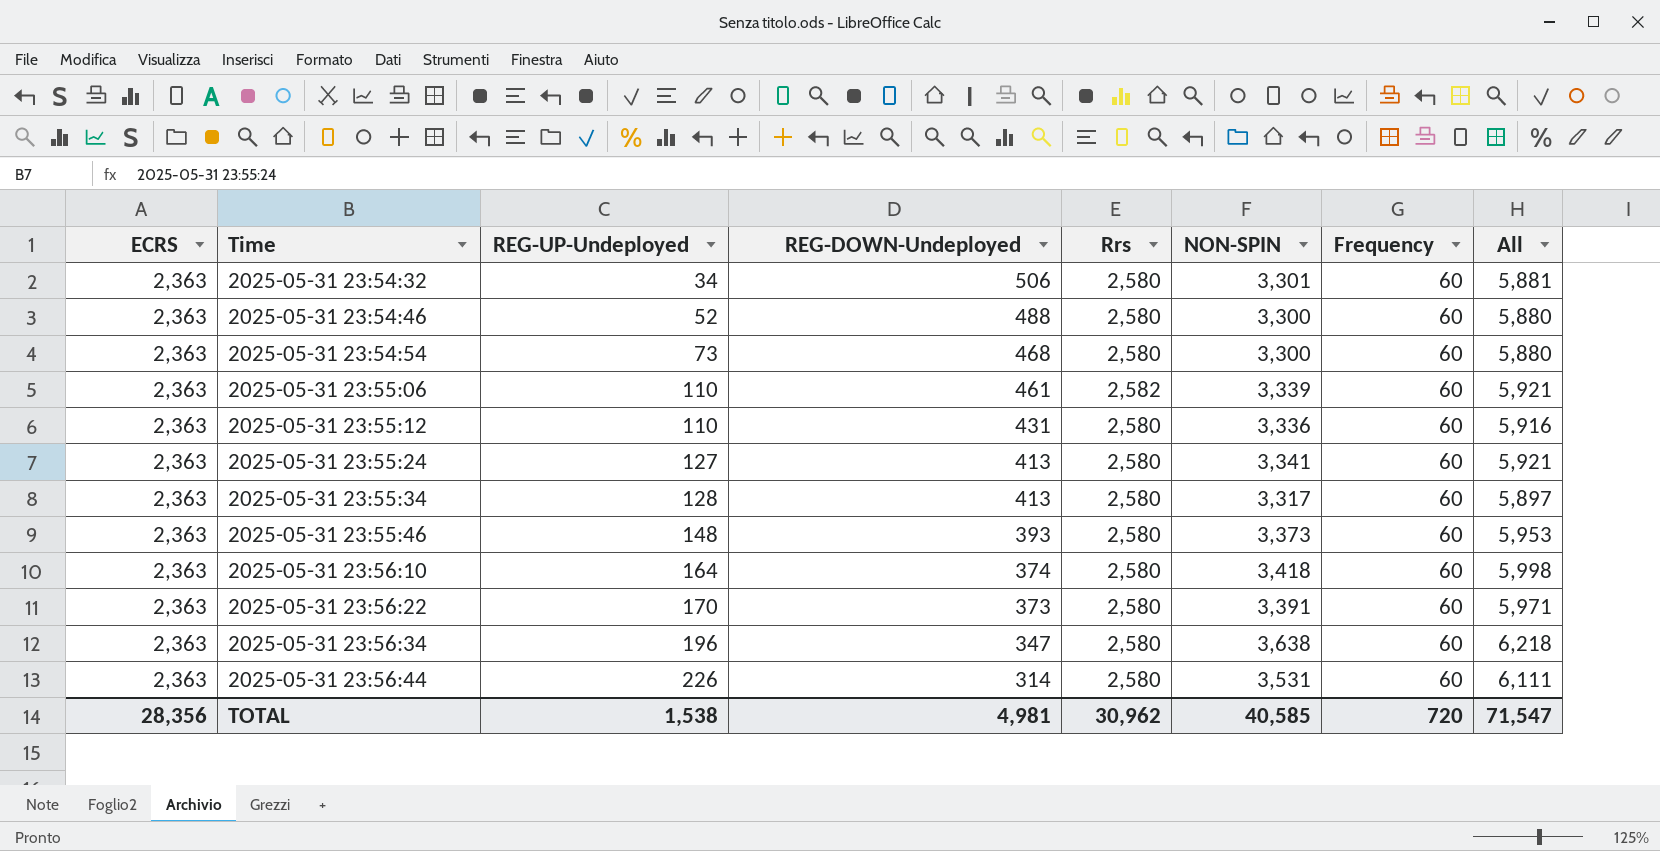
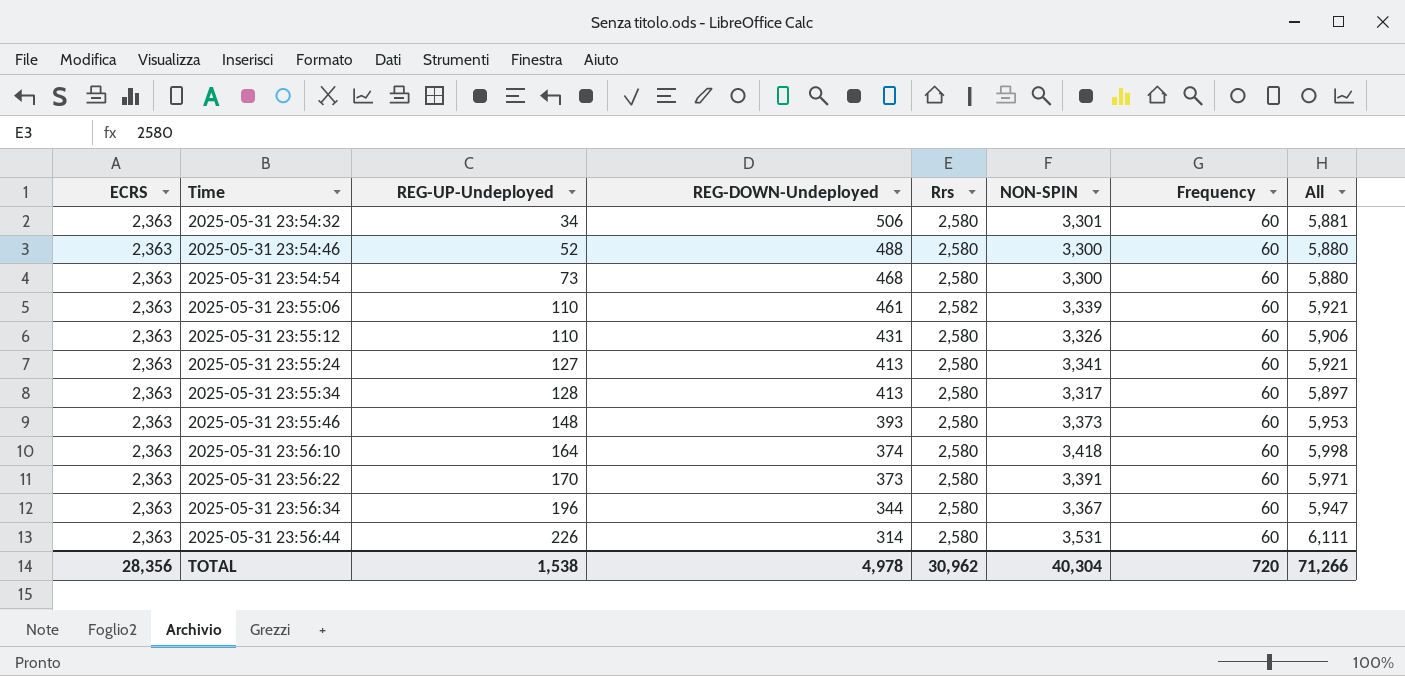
2025-05-31 23:55:12 | NON-SPIN: 3,336 -> 3,326
2025-05-31 23:55:12 | All: 5,916 -> 5,906
2025-05-31 23:56:34 | REG-DOWN-Undeployed: 347 -> 344
2025-05-31 23:56:34 | NON-SPIN: 3,638 -> 3,367
2025-05-31 23:56:34 | All: 6,218 -> 5,947
TOTAL | REG-DOWN-Undeployed: 4,981 -> 4,978
TOTAL | NON-SPIN: 40,585 -> 40,304
TOTAL | All: 71,547 -> 71,266

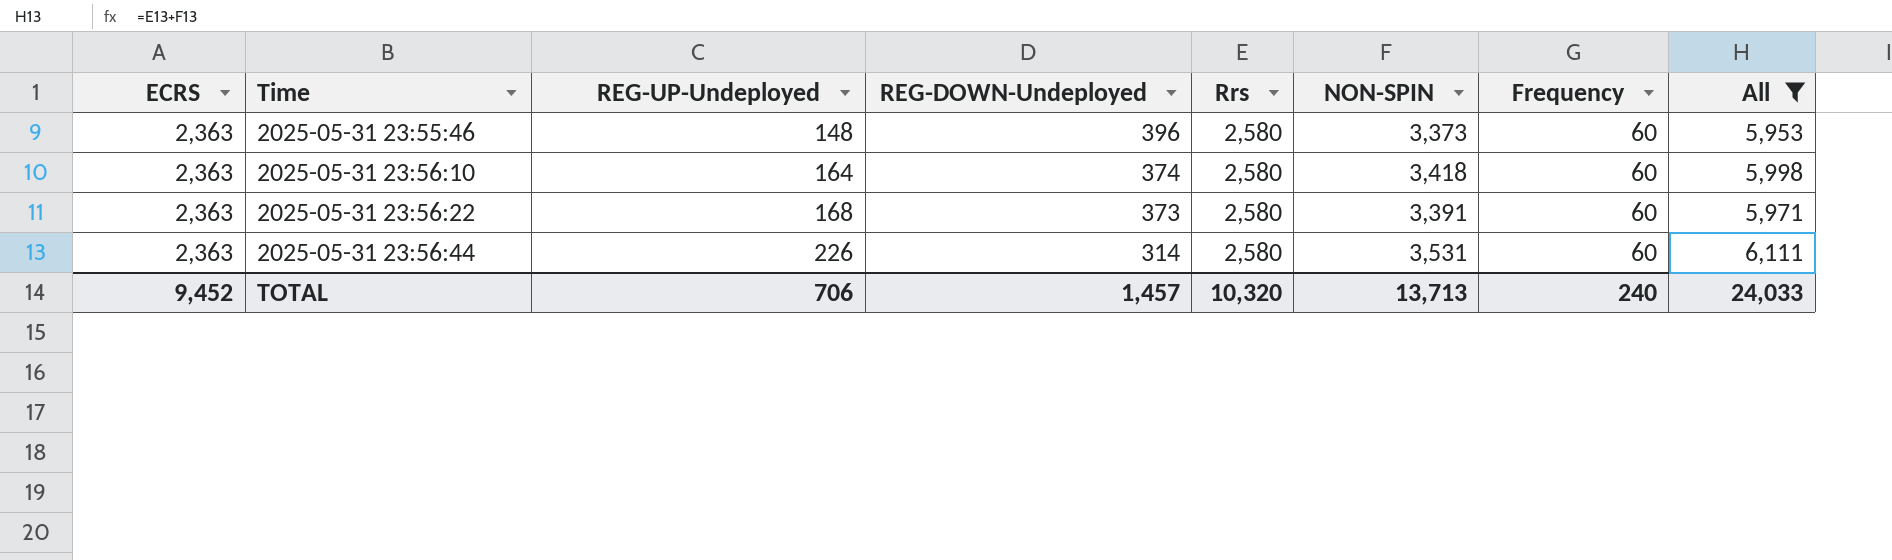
filter: none -> All >= 5,953
2025-05-31 23:55:46 | REG-DOWN-Undeployed: 393 -> 396
2025-05-31 23:56:22 | REG-UP-Undeployed: 170 -> 168
TOTAL | ECRS: 28,356 -> 9,452
TOTAL | REG-UP-Undeployed: 1,538 -> 706
TOTAL | REG-DOWN-Undeployed: 4,978 -> 1,457
TOTAL | Rrs: 30,962 -> 10,320
TOTAL | NON-SPIN: 40,304 -> 13,713
TOTAL | Frequency: 720 -> 240
TOTAL | All: 71,266 -> 24,033

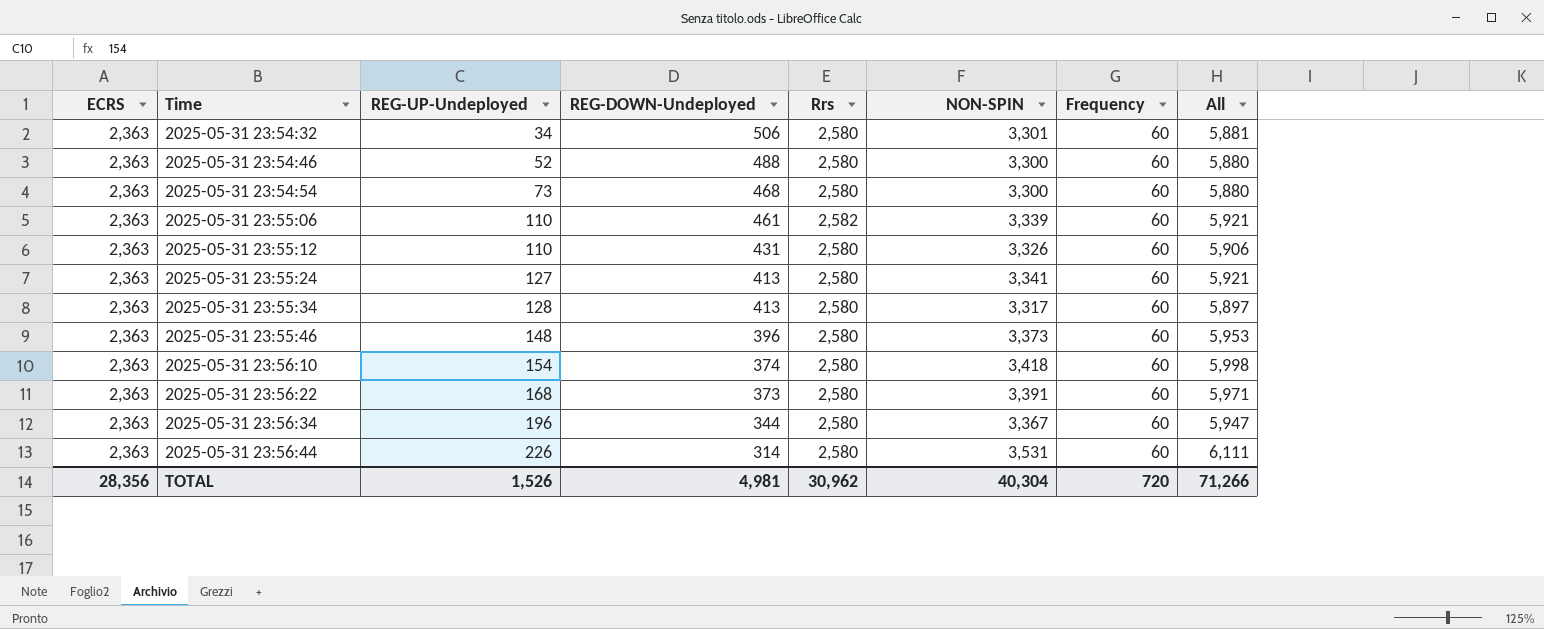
filter: All >= 5,953 -> none
2025-05-31 23:56:10 | REG-UP-Undeployed: 164 -> 154
TOTAL | ECRS: 9,452 -> 28,356
TOTAL | REG-UP-Undeployed: 706 -> 1,526
TOTAL | REG-DOWN-Undeployed: 1,457 -> 4,981
TOTAL | Rrs: 10,320 -> 30,962
TOTAL | NON-SPIN: 13,713 -> 40,304
TOTAL | Frequency: 240 -> 720
TOTAL | All: 24,033 -> 71,266

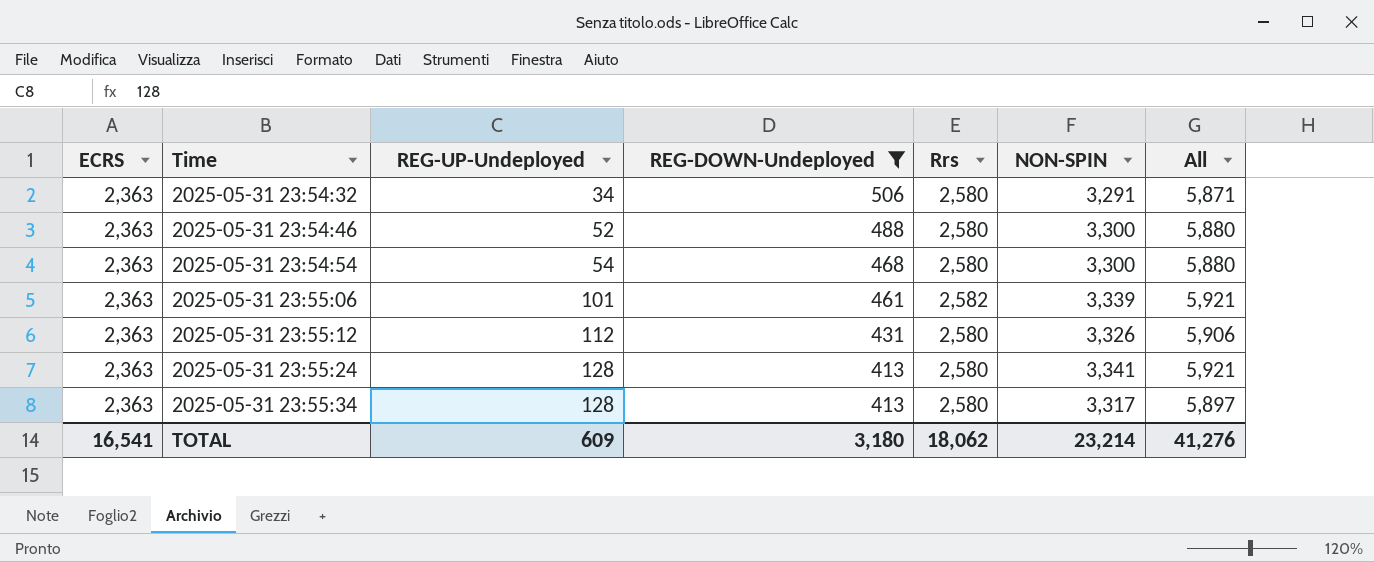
filter: none -> REG-DOWN-Undeployed >= 413
column Frequency | position: 7 -> none
2025-05-31 23:54:32 | NON-SPIN: 3,301 -> 3,291
2025-05-31 23:54:32 | All: 5,881 -> 5,871
2025-05-31 23:54:54 | REG-UP-Undeployed: 73 -> 54
2025-05-31 23:55:06 | REG-UP-Undeployed: 110 -> 101
2025-05-31 23:55:12 | REG-UP-Undeployed: 110 -> 112
2025-05-31 23:55:24 | REG-UP-Undeployed: 127 -> 128
TOTAL | ECRS: 28,356 -> 16,541
TOTAL | REG-UP-Undeployed: 1,526 -> 609
TOTAL | REG-DOWN-Undeployed: 4,981 -> 3,180
TOTAL | Rrs: 30,962 -> 18,062
TOTAL | NON-SPIN: 40,304 -> 23,214
TOTAL | All: 71,266 -> 41,276

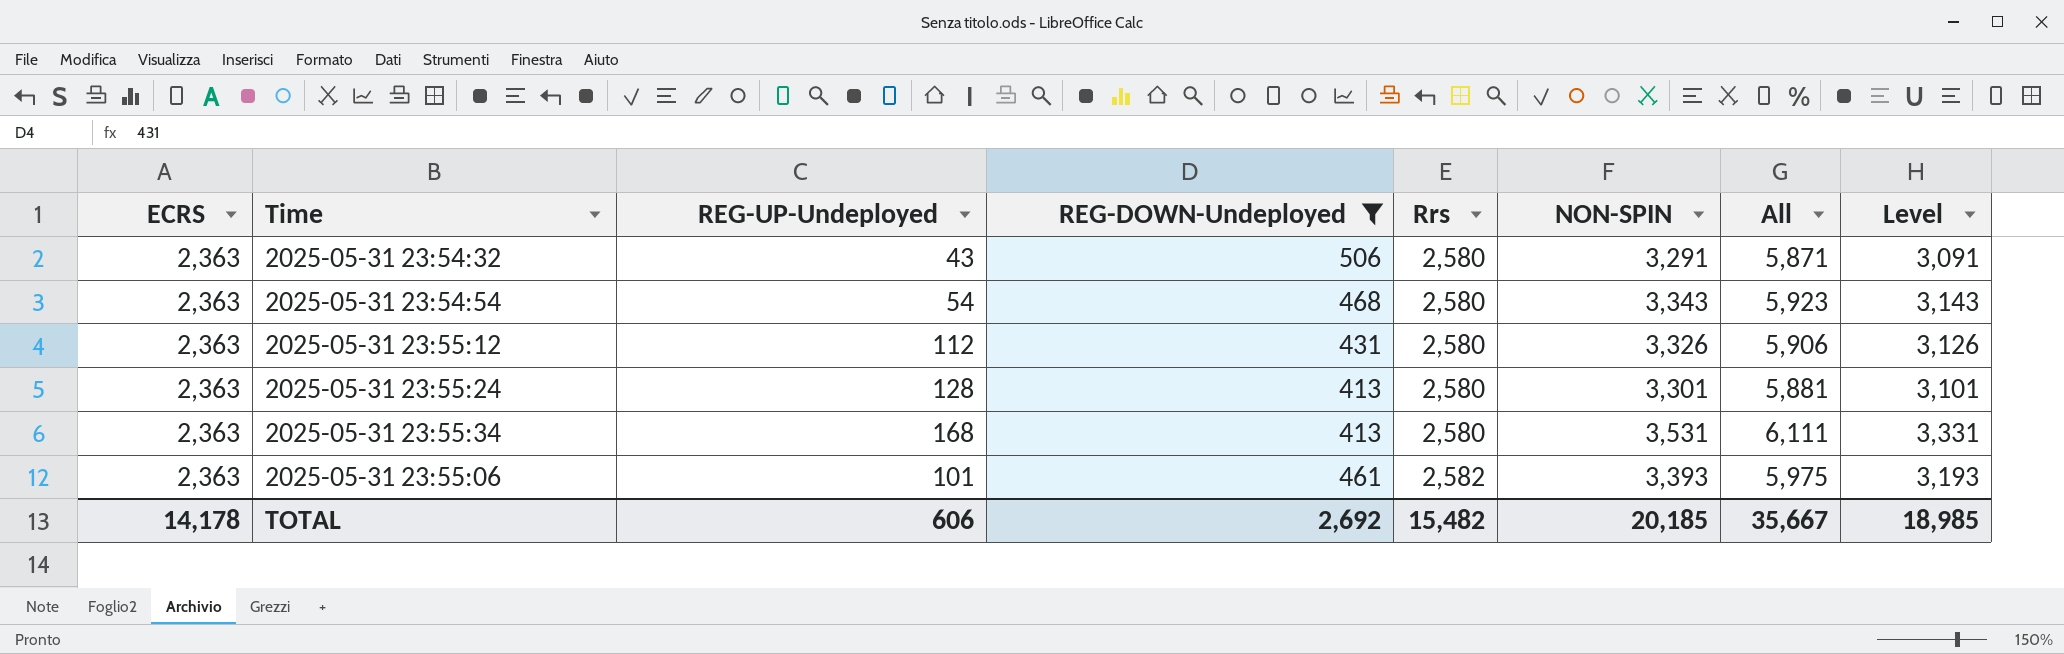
row order: Time ascending -> Rrs ascending
column Level | formula: none -> [NON-SPIN] - 200
row 2025-05-31 23:54:46: 2,363 | 52 | 488 | 2,580 | 3,300 | 5,880 -> none
2025-05-31 23:54:32 | REG-UP-Undeployed: 34 -> 43
2025-05-31 23:54:54 | NON-SPIN: 3,300 -> 3,343
2025-05-31 23:54:54 | All: 5,880 -> 5,923
2025-05-31 23:55:24 | NON-SPIN: 3,341 -> 3,301
2025-05-31 23:55:24 | All: 5,921 -> 5,881
2025-05-31 23:55:34 | REG-UP-Undeployed: 128 -> 168
2025-05-31 23:55:34 | NON-SPIN: 3,317 -> 3,531
2025-05-31 23:55:34 | All: 5,897 -> 6,111
2025-05-31 23:55:06 | NON-SPIN: 3,339 -> 3,393
2025-05-31 23:55:06 | All: 5,921 -> 5,975
TOTAL | ECRS: 16,541 -> 14,178
TOTAL | REG-UP-Undeployed: 609 -> 606
TOTAL | REG-DOWN-Undeployed: 3,180 -> 2,692
TOTAL | Rrs: 18,062 -> 15,482
TOTAL | NON-SPIN: 23,214 -> 20,185
TOTAL | All: 41,276 -> 35,667

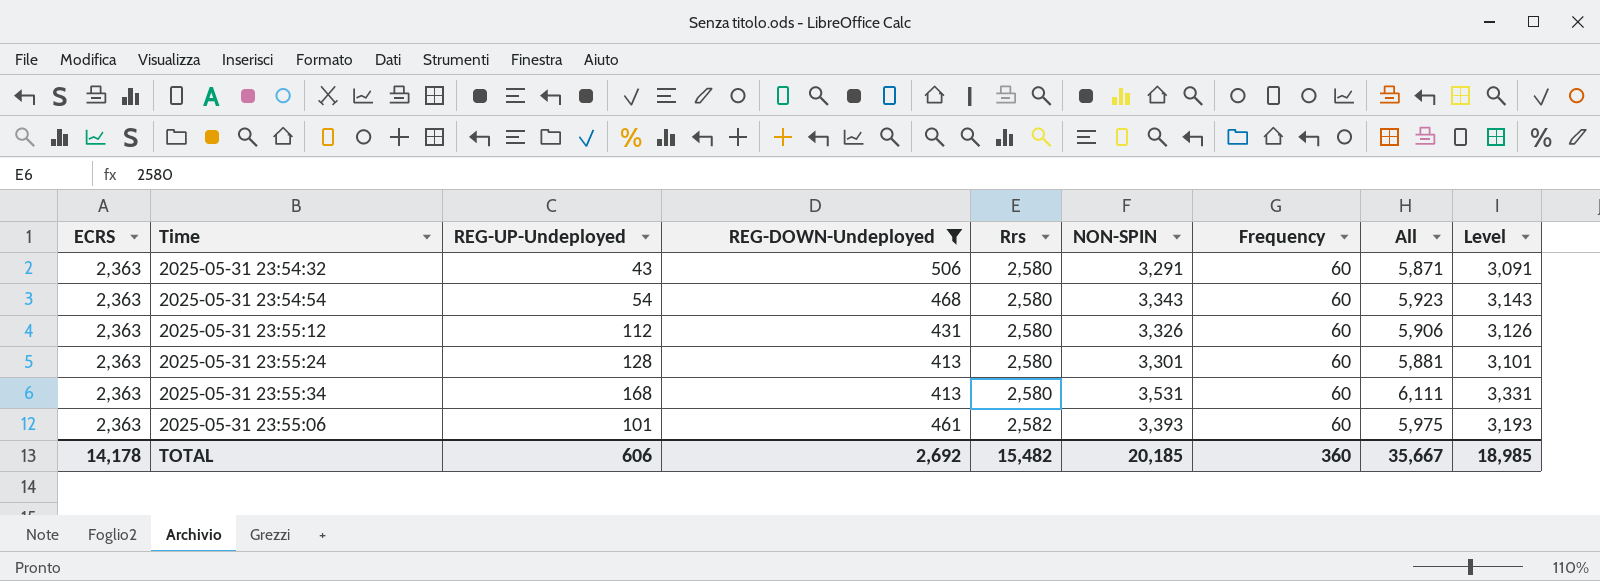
column Frequency | position: none -> 7

